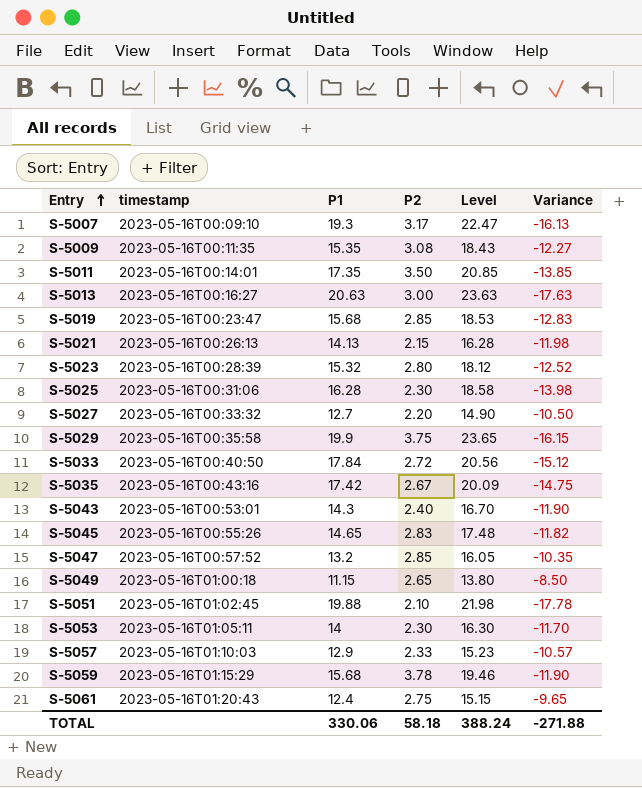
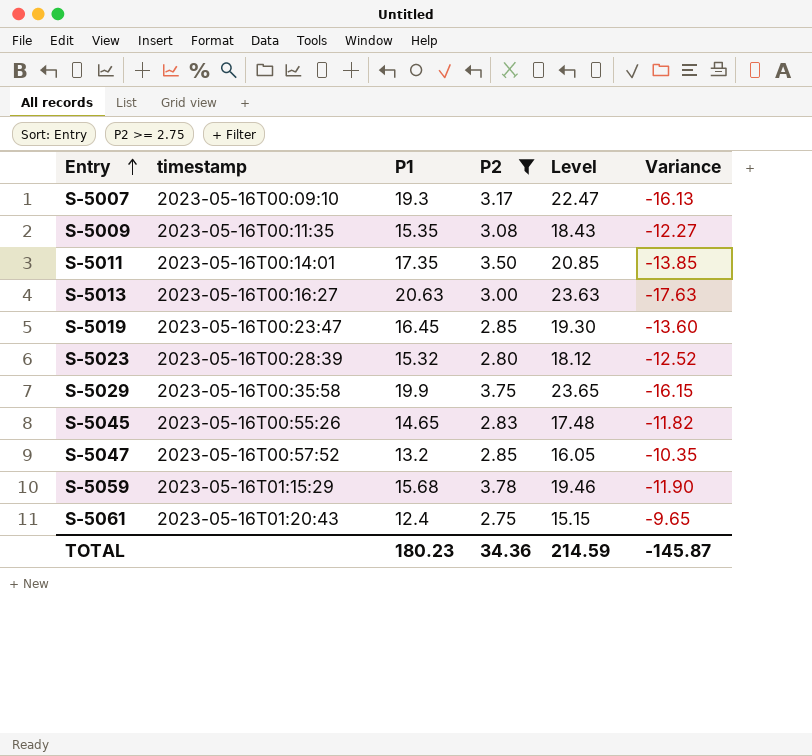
filter: none -> P2 >= 2.75
S-5019 | P1: 15.68 -> 16.45
S-5019 | Level: 18.53 -> 19.30
S-5019 | Variance: -12.83 -> -13.60
TOTAL | P1: 330.06 -> 180.23
TOTAL | P2: 58.18 -> 34.36
TOTAL | Level: 388.24 -> 214.59
TOTAL | Variance: -271.88 -> -145.87

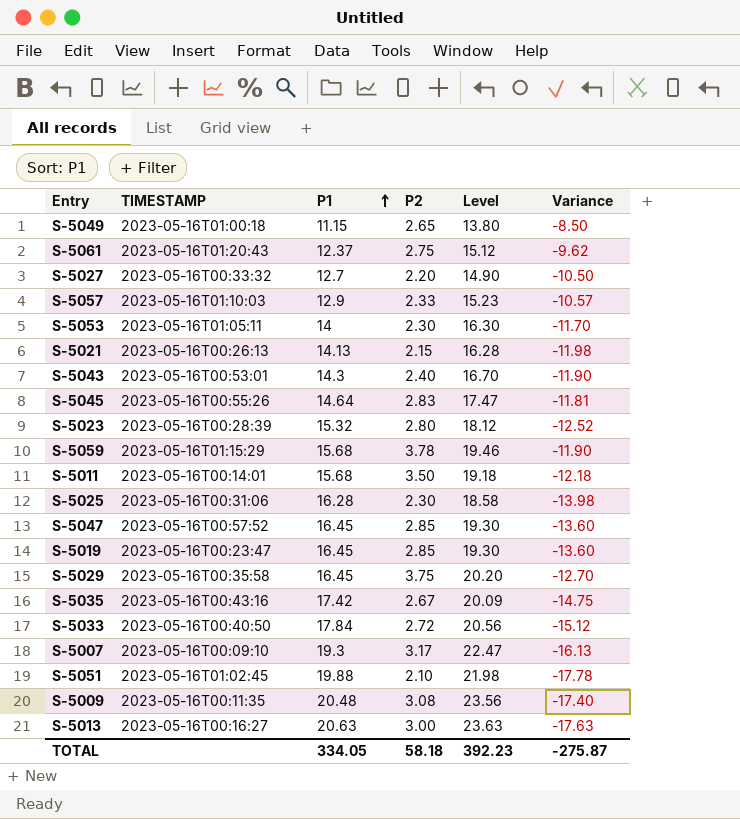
filter: P2 >= 2.75 -> none
row order: Entry ascending -> P1 ascending
column name: timestamp -> TIMESTAMP
S-5061 | P1: 12.4 -> 12.37
S-5061 | Level: 15.15 -> 15.12
S-5061 | Variance: -9.65 -> -9.62
S-5045 | P1: 14.65 -> 14.64
S-5045 | Level: 17.48 -> 17.47
S-5045 | Variance: -11.82 -> -11.81
S-5011 | P1: 17.35 -> 15.68
S-5011 | Level: 20.85 -> 19.18
S-5011 | Variance: -13.85 -> -12.18
S-5047 | P1: 13.2 -> 16.45
S-5047 | Level: 16.05 -> 19.30
S-5047 | Variance: -10.35 -> -13.60
S-5029 | P1: 19.9 -> 16.45
S-5029 | Level: 23.65 -> 20.20
S-5029 | Variance: -16.15 -> -12.70
S-5009 | P1: 15.35 -> 20.48
S-5009 | Level: 18.43 -> 23.56
S-5009 | Variance: -12.27 -> -17.40
TOTAL | P1: 180.23 -> 334.05
TOTAL | P2: 34.36 -> 58.18
TOTAL | Level: 214.59 -> 392.23
TOTAL | Variance: -145.87 -> -275.87

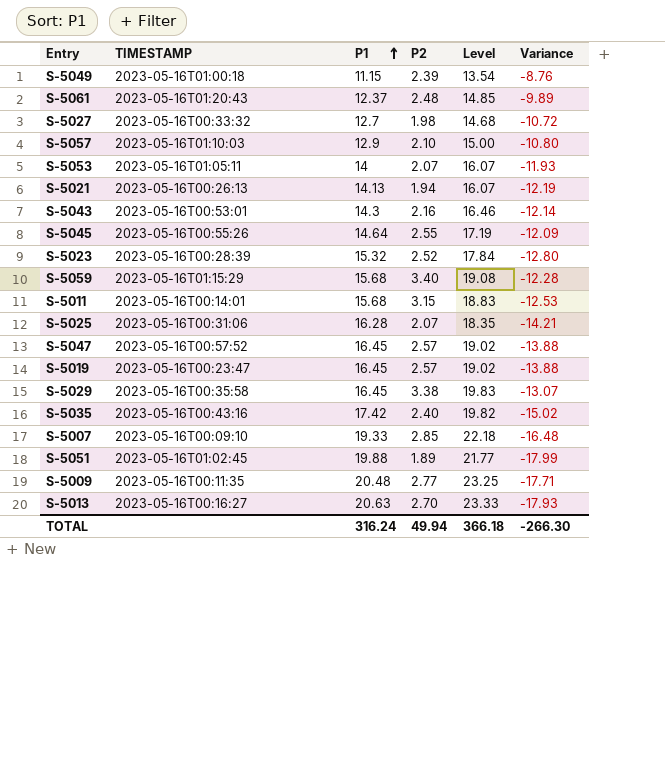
row S-5033: 2023-05-16T00:40:50 | 17.84 | 2.72 | 20.56 | -15.12 -> none
S-5049 | P2: 2.65 -> 2.39
S-5049 | Level: 13.80 -> 13.54
S-5049 | Variance: -8.50 -> -8.76
S-5061 | P2: 2.75 -> 2.48
S-5061 | Level: 15.12 -> 14.85
S-5061 | Variance: -9.62 -> -9.89
S-5027 | P2: 2.20 -> 1.98
S-5027 | Level: 14.90 -> 14.68
S-5027 | Variance: -10.50 -> -10.72
S-5057 | P2: 2.33 -> 2.10
S-5057 | Level: 15.23 -> 15.00
S-5057 | Variance: -10.57 -> -10.80
S-5053 | P2: 2.30 -> 2.07
S-5053 | Level: 16.30 -> 16.07
S-5053 | Variance: -11.70 -> -11.93
S-5021 | P2: 2.15 -> 1.94
S-5021 | Level: 16.28 -> 16.07
S-5021 | Variance: -11.98 -> -12.19
S-5043 | P2: 2.40 -> 2.16
S-5043 | Level: 16.70 -> 16.46
S-5043 | Variance: -11.90 -> -12.14
S-5045 | P2: 2.83 -> 2.55
S-5045 | Level: 17.47 -> 17.19
S-5045 | Variance: -11.81 -> -12.09
S-5023 | P2: 2.80 -> 2.52
S-5023 | Level: 18.12 -> 17.84
S-5023 | Variance: -12.52 -> -12.80
S-5059 | P2: 3.78 -> 3.40
S-5059 | Level: 19.46 -> 19.08
S-5059 | Variance: -11.90 -> -12.28
S-5011 | P2: 3.50 -> 3.15
S-5011 | Level: 19.18 -> 18.83
S-5011 | Variance: -12.18 -> -12.53
S-5025 | P2: 2.30 -> 2.07
S-5025 | Level: 18.58 -> 18.35
S-5025 | Variance: -13.98 -> -14.21
S-5047 | P2: 2.85 -> 2.57
S-5047 | Level: 19.30 -> 19.02
S-5047 | Variance: -13.60 -> -13.88
S-5019 | P2: 2.85 -> 2.57
S-5019 | Level: 19.30 -> 19.02
S-5019 | Variance: -13.60 -> -13.88
S-5029 | P2: 3.75 -> 3.38
S-5029 | Level: 20.20 -> 19.83
S-5029 | Variance: -12.70 -> -13.07
S-5035 | P2: 2.67 -> 2.40
S-5035 | Level: 20.09 -> 19.82
S-5035 | Variance: -14.75 -> -15.02
S-5007 | P1: 19.3 -> 19.33
S-5007 | P2: 3.17 -> 2.85
S-5007 | Level: 22.47 -> 22.18
S-5007 | Variance: -16.13 -> -16.48
S-5051 | P2: 2.10 -> 1.89
S-5051 | Level: 21.98 -> 21.77
S-5051 | Variance: -17.78 -> -17.99
S-5009 | P2: 3.08 -> 2.77
S-5009 | Level: 23.56 -> 23.25
S-5009 | Variance: -17.40 -> -17.71
S-5013 | P2: 3.00 -> 2.70
S-5013 | Level: 23.63 -> 23.33
S-5013 | Variance: -17.63 -> -17.93
TOTAL | P1: 334.05 -> 316.24
TOTAL | P2: 58.18 -> 49.94
TOTAL | Level: 392.23 -> 366.18
TOTAL | Variance: -275.87 -> -266.30

